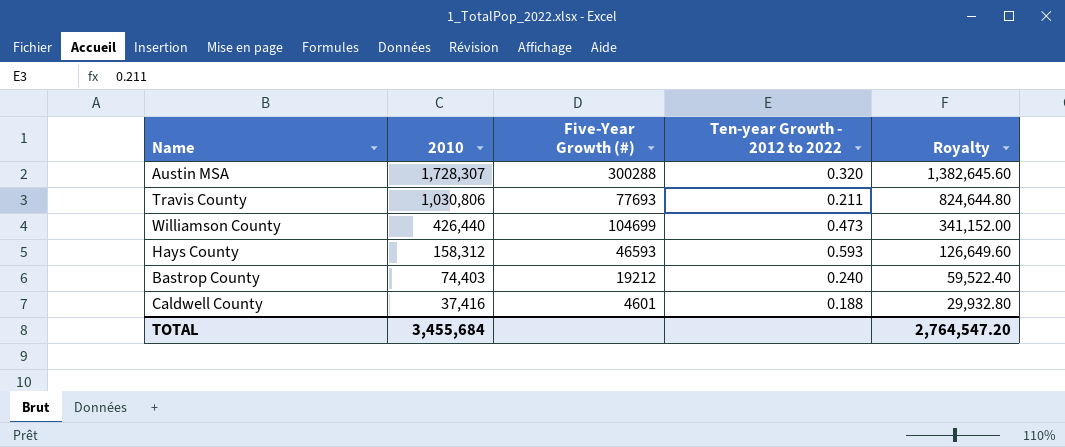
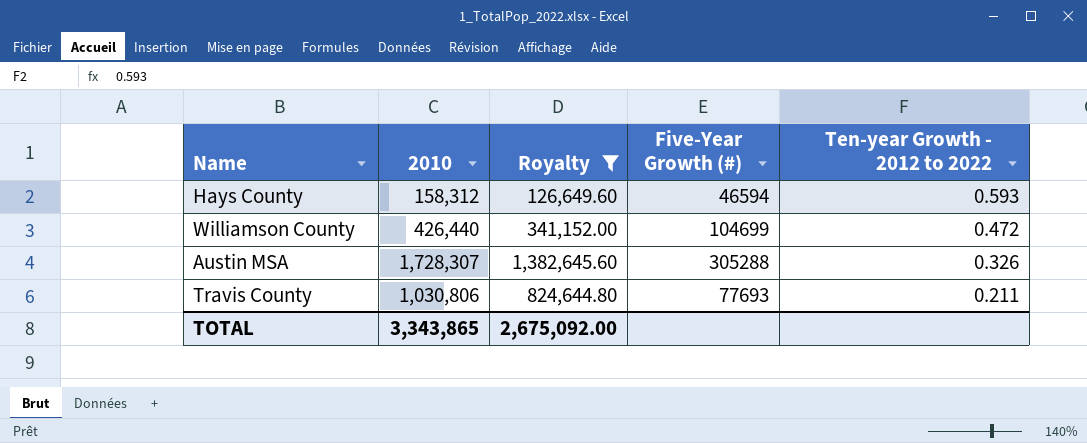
filter: none -> Royalty >= 126,649.60
row order: 2010 descending -> Ten-year Growth - 2012 to 2022 descending
column Royalty | position: 5 -> 3
Hays County | Five-Year Growth (#): 46593 -> 46594
Williamson County | Ten-year Growth - 2012 to 2022: 0.473 -> 0.472
Austin MSA | Five-Year Growth (#): 300288 -> 305288
Austin MSA | Ten-year Growth - 2012 to 2022: 0.320 -> 0.326
TOTAL | 2010: 3,455,684 -> 3,343,865
TOTAL | Royalty: 2,764,547.20 -> 2,675,092.00

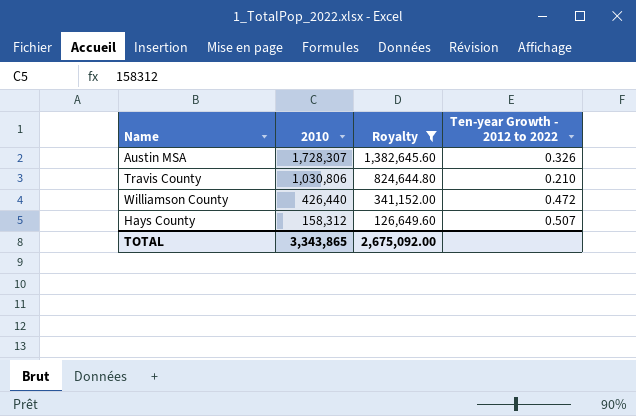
row order: Ten-year Growth - 2012 to 2022 descending -> 2010 descending
column Five-Year Growth (#) | position: 4 -> none
Travis County | Ten-year Growth - 2012 to 2022: 0.211 -> 0.210
Hays County | Ten-year Growth - 2012 to 2022: 0.593 -> 0.507

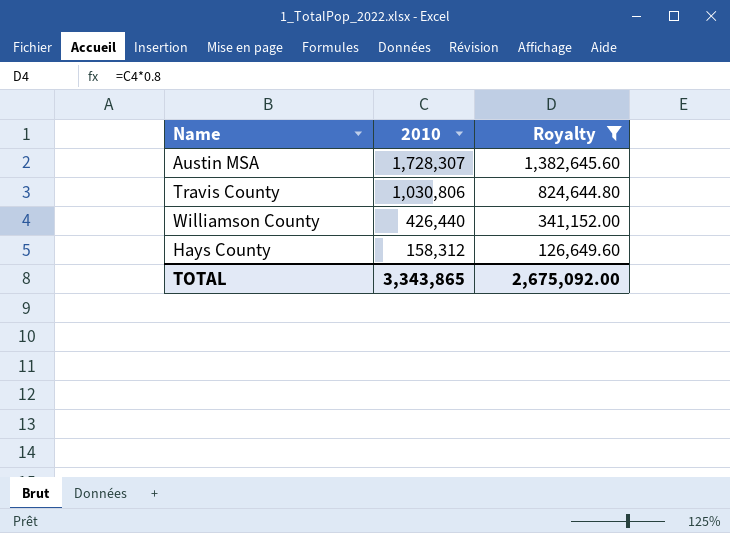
column Ten-year Growth - 2012 to 2022 | position: 4 -> none

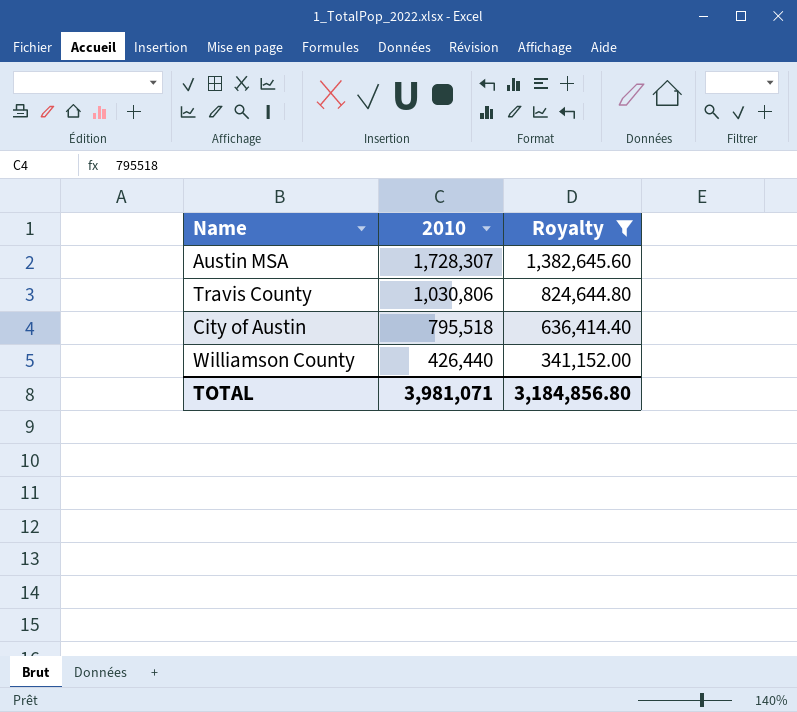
row Hays County: 158,312 | 126,649.60 -> none
row City of Austin: none -> 795,518 | 636,414.40
TOTAL | 2010: 3,343,865 -> 3,981,071
TOTAL | Royalty: 2,675,092.00 -> 3,184,856.80

